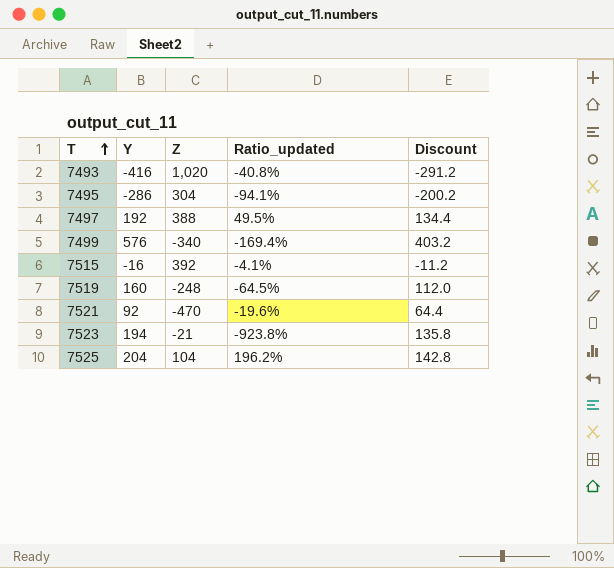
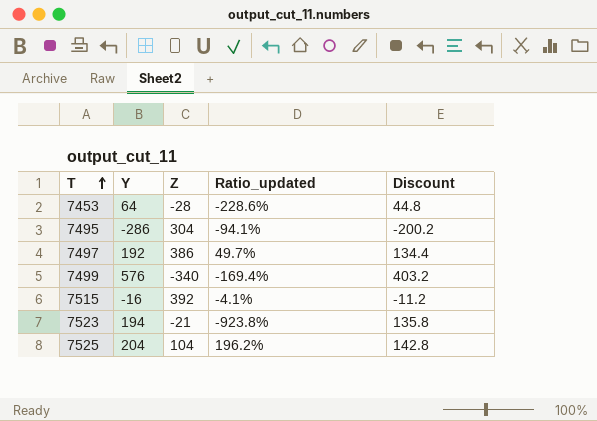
row 7493: -416 | 1,020 | -40.8% | -291.2 -> none
row 7519: 160 | -248 | -64.5% | 112.0 -> none
row 7521: 92 | -470 | -19.6% | 64.4 -> none
row 7453: none -> 64 | -28 | -228.6% | 44.8
7497 | Z: 388 -> 386
7497 | Ratio_updated: 49.5% -> 49.7%

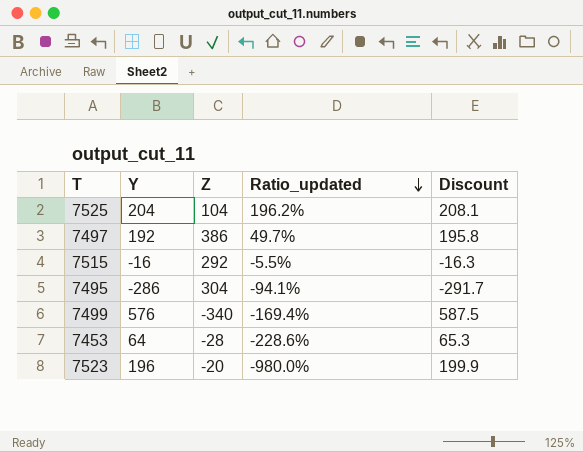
row order: T ascending -> Ratio_updated descending
column Discount | formula: [Y] * 0.7 -> [Y] * 1.02
7515 | Z: 392 -> 292
7515 | Ratio_updated: -4.1% -> -5.5%
7523 | Y: 194 -> 196
7523 | Z: -21 -> -20
7523 | Ratio_updated: -923.8% -> -980.0%

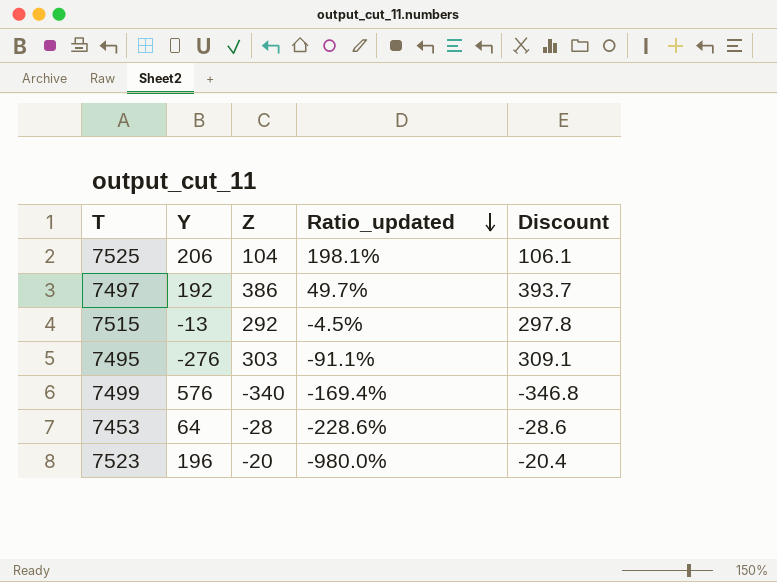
column Discount | formula: [Y] * 1.02 -> [Z] * 1.02
7525 | Y: 204 -> 206
7525 | Ratio_updated: 196.2% -> 198.1%
7515 | Y: -16 -> -13
7515 | Ratio_updated: -5.5% -> -4.5%
7495 | Y: -286 -> -276
7495 | Z: 304 -> 303
7495 | Ratio_updated: -94.1% -> -91.1%

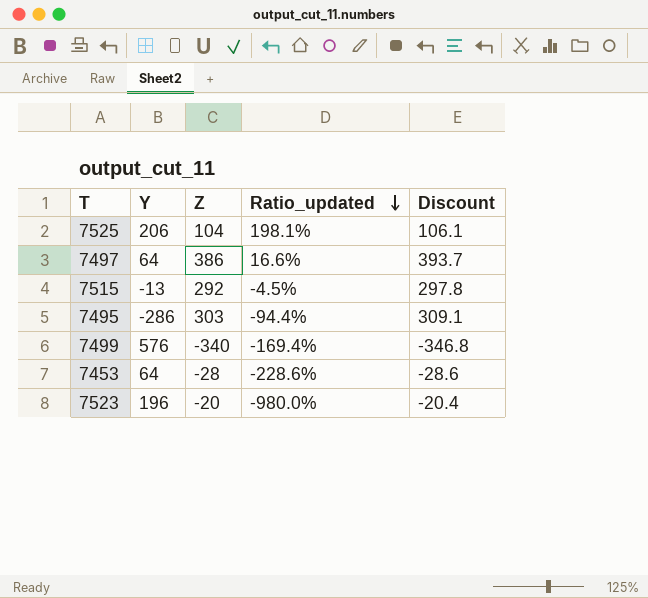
7497 | Y: 192 -> 64
7497 | Ratio_updated: 49.7% -> 16.6%
7495 | Y: -276 -> -286
7495 | Ratio_updated: -91.1% -> -94.4%

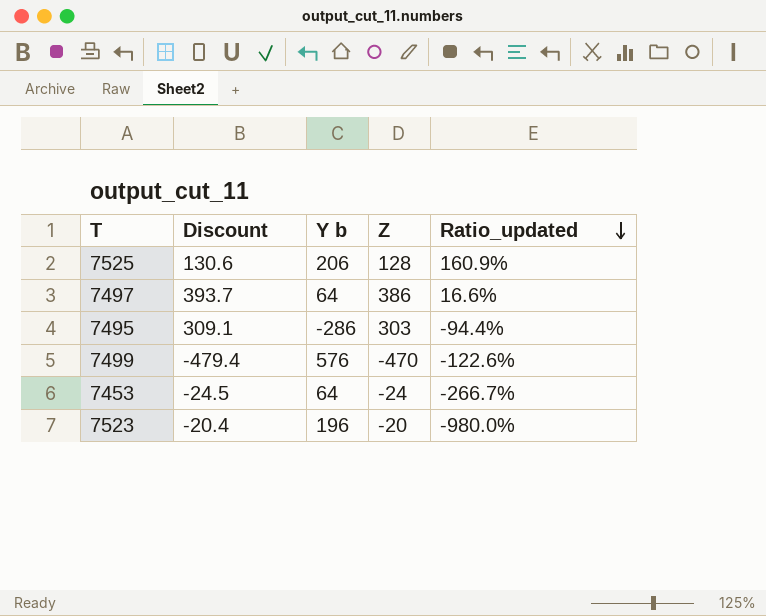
column Discount | position: 5 -> 2
column name: Y -> Y b
row 7515: -13 | 292 | -4.5% | 297.8 -> none
7525 | Discount: 106.1 -> 130.6
7525 | Z: 104 -> 128
7525 | Ratio_updated: 198.1% -> 160.9%
7499 | Discount: -346.8 -> -479.4
7499 | Z: -340 -> -470
7499 | Ratio_updated: -169.4% -> -122.6%
7453 | Discount: -28.6 -> -24.5
7453 | Z: -28 -> -24
7453 | Ratio_updated: -228.6% -> -266.7%

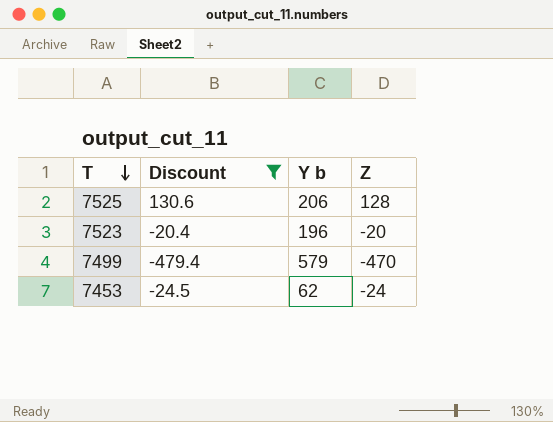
filter: none -> Discount <= 130.6
row order: Ratio_updated descending -> T descending
column Ratio_updated | formula: [Y b] / [Z] -> none
7499 | Y b: 576 -> 579
7453 | Y b: 64 -> 62

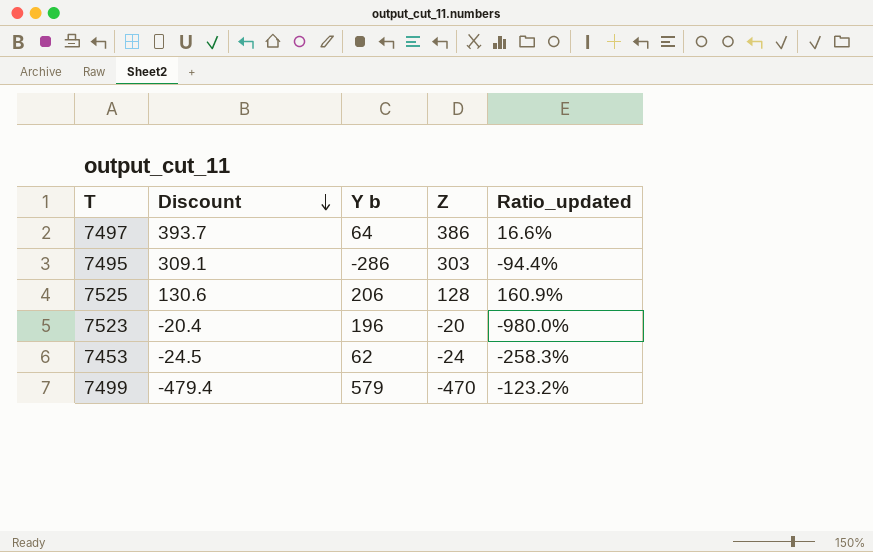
filter: Discount <= 130.6 -> none
row order: T descending -> Discount descending
column Ratio_updated | formula: none -> [Y b] / [Z]

